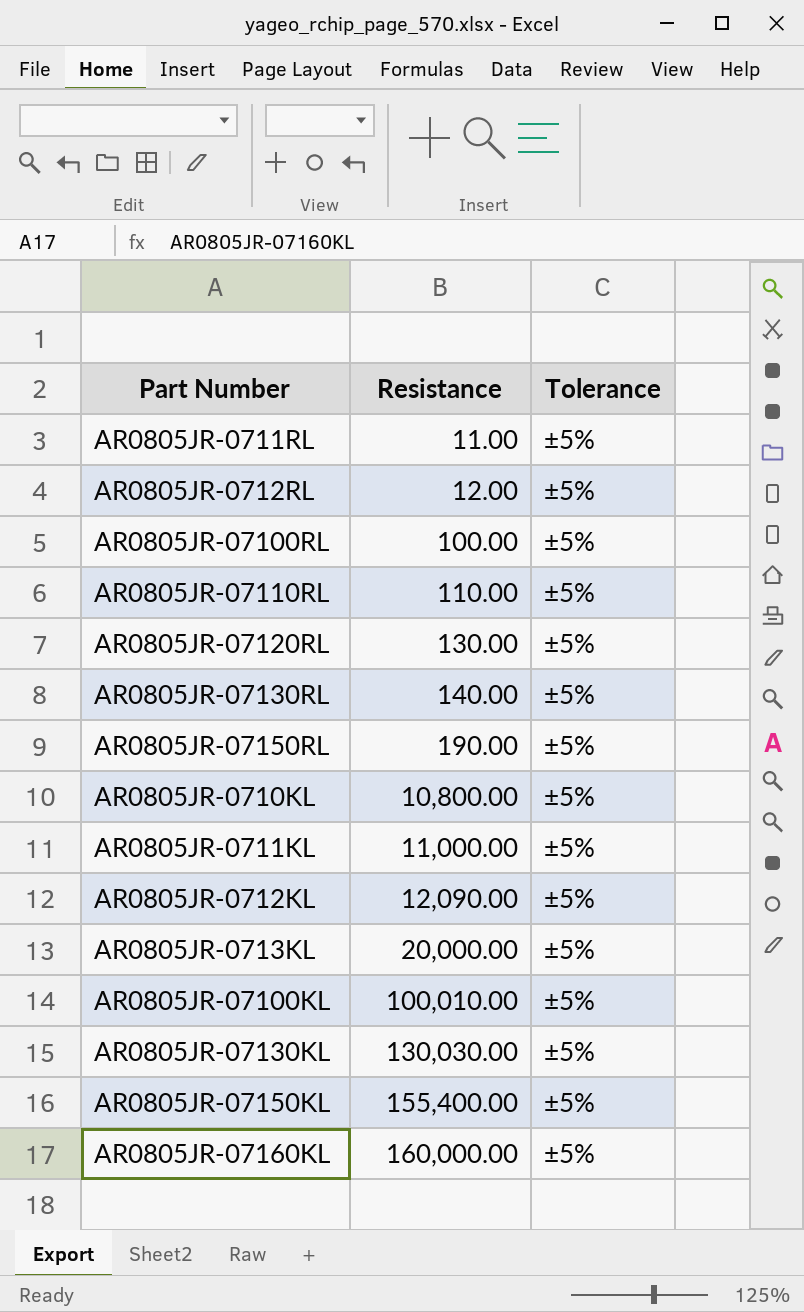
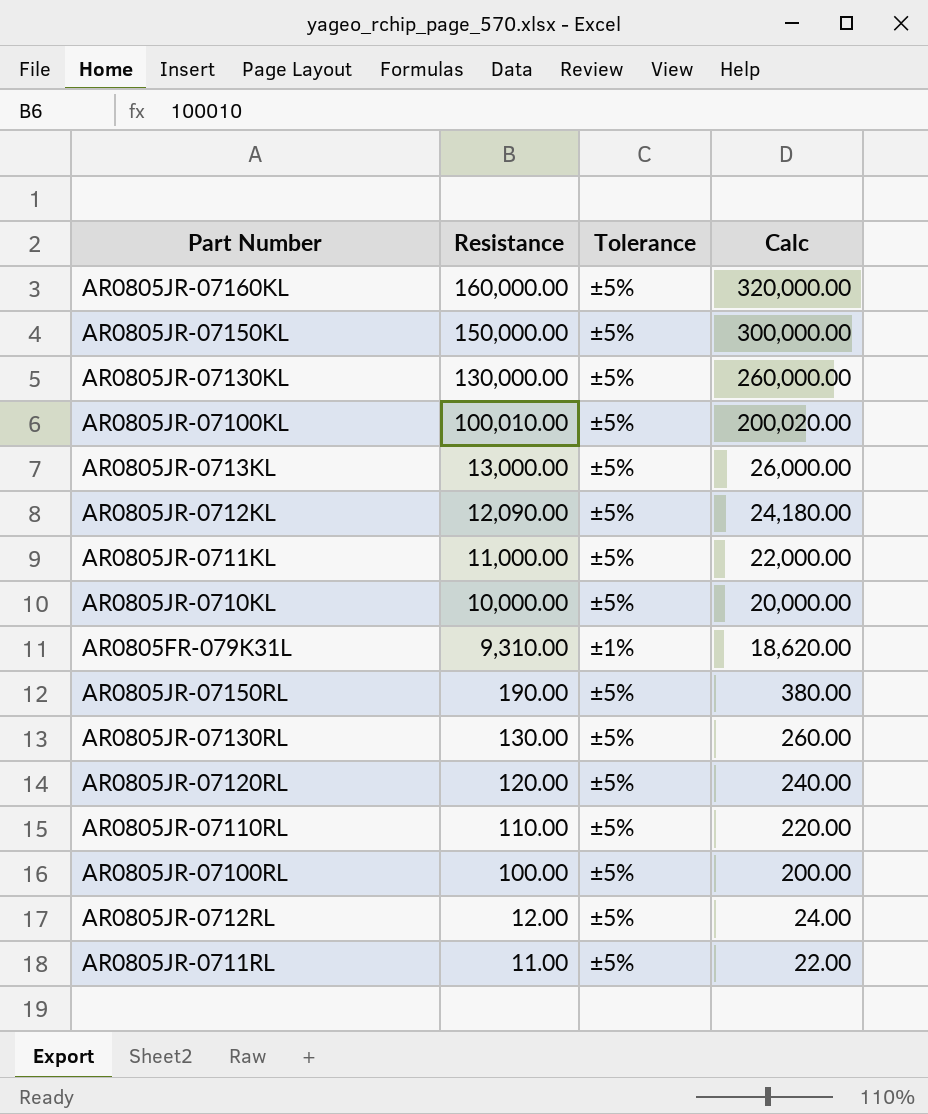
row order: Resistance ascending -> Resistance descending
column Calc | formula: none -> [Resistance] * 2
AR0805JR-07150KL | Resistance: 155,400.00 -> 150,000.00
AR0805JR-07130KL | Resistance: 130,030.00 -> 130,000.00
AR0805JR-0713KL | Resistance: 20,000.00 -> 13,000.00
AR0805JR-0710KL | Resistance: 10,800.00 -> 10,000.00
row AR0805FR-079K31L: none -> 9,310.00 | ±1% | 18,620.00
AR0805JR-07130RL | Resistance: 140.00 -> 130.00
AR0805JR-07120RL | Resistance: 130.00 -> 120.00

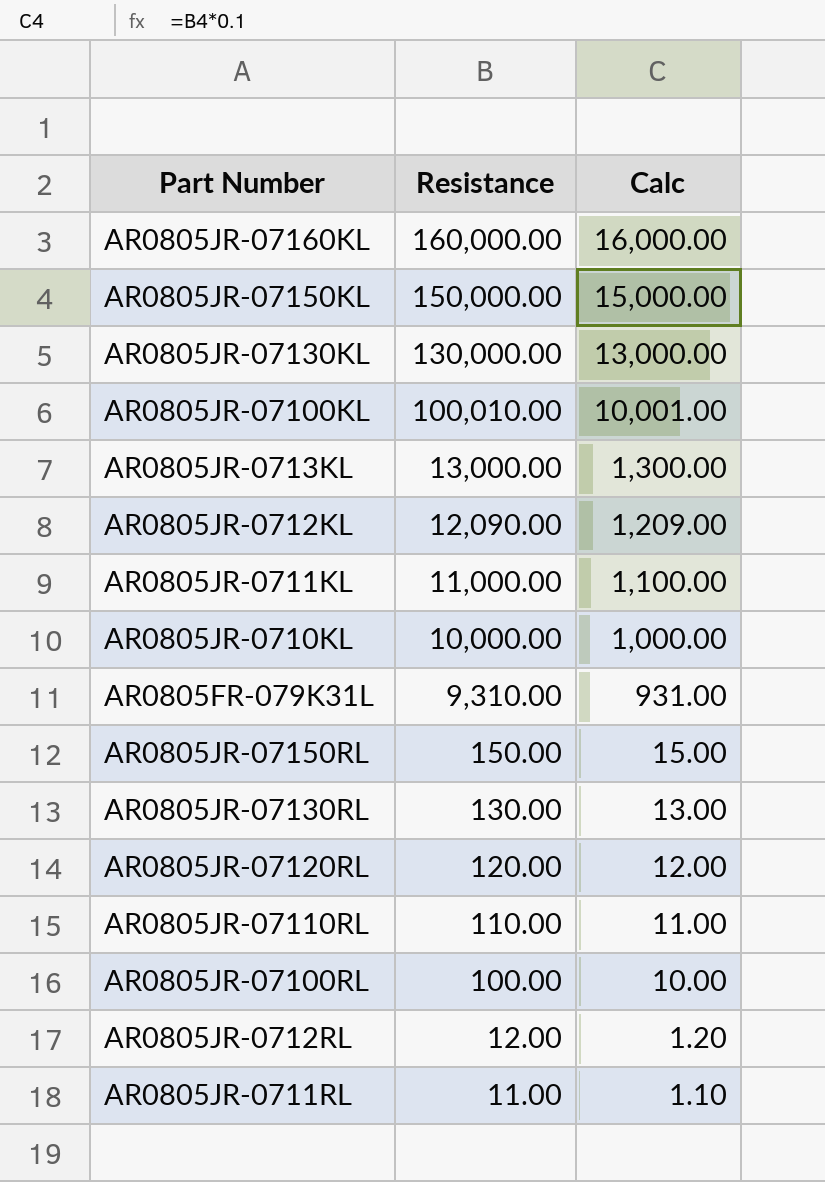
column Tolerance | position: 3 -> none
column Calc | formula: [Resistance] * 2 -> [Resistance] * 0.1
AR0805JR-07150RL | Resistance: 190.00 -> 150.00

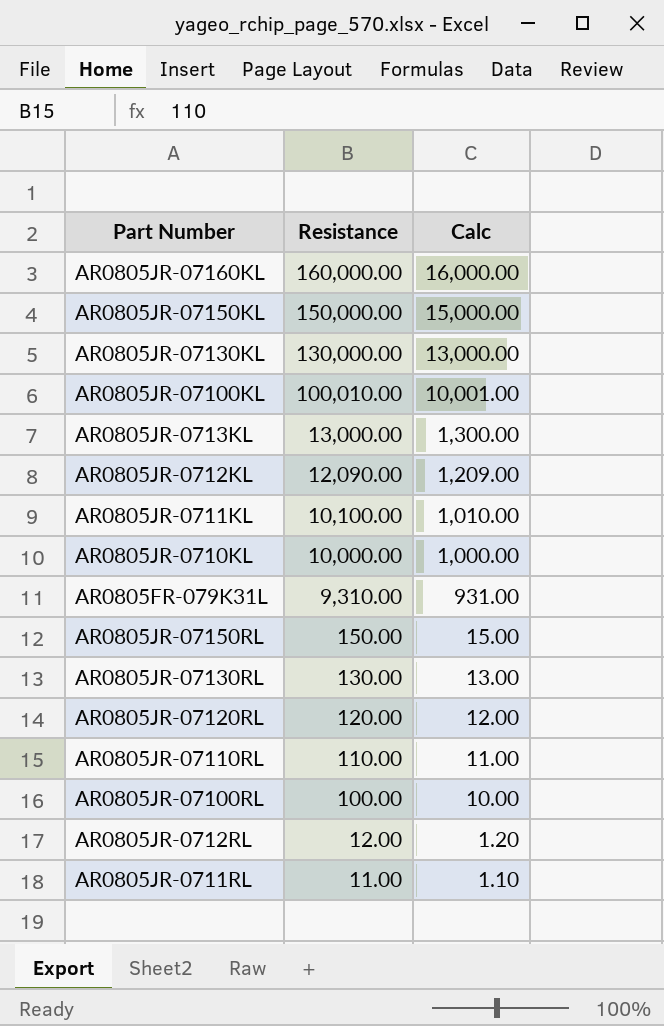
AR0805JR-0711KL | Resistance: 11,000.00 -> 10,100.00
AR0805JR-0711KL | Calc: 1,100.00 -> 1,010.00

